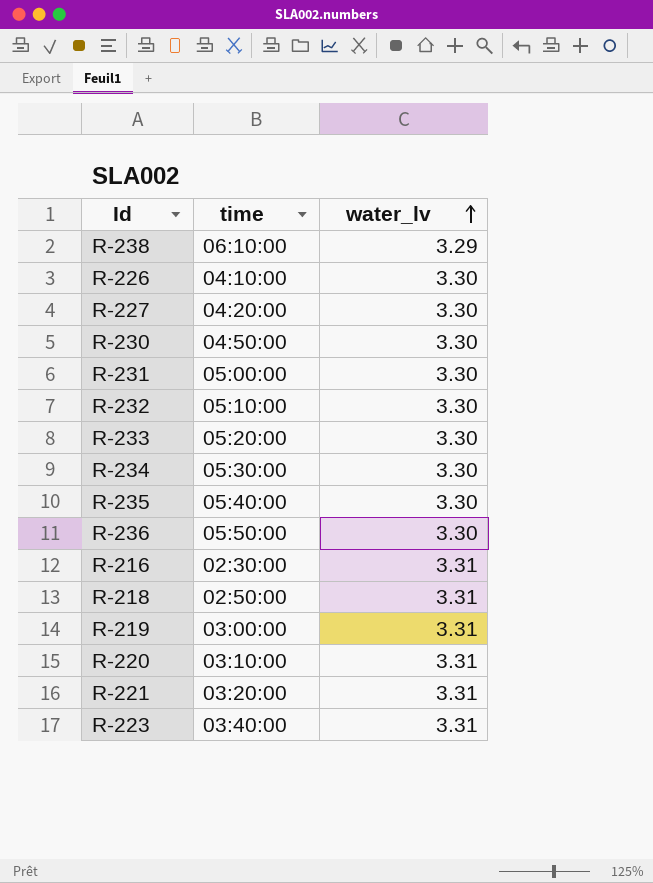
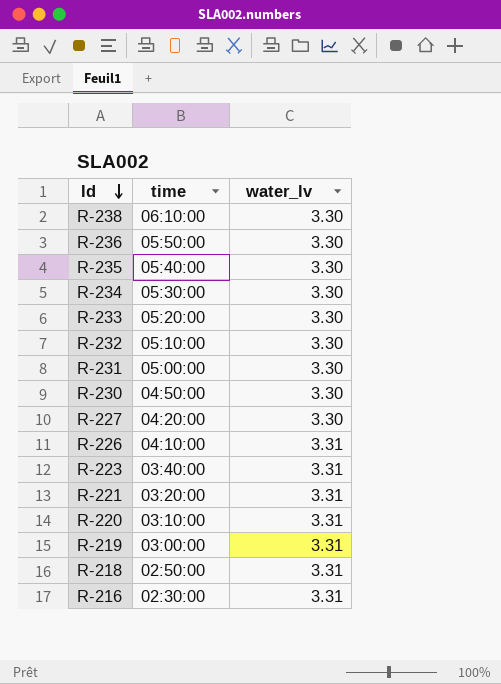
row order: water_lv ascending -> Id descending
R-238 | water_lv: 3.29 -> 3.30
R-226 | water_lv: 3.30 -> 3.31

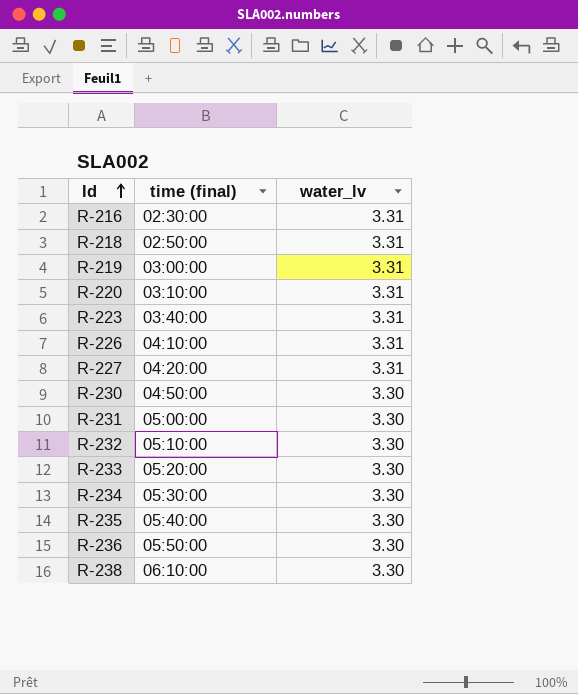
row order: Id descending -> Id ascending
column name: time -> time (final)
row R-221: 03:20:00 | 3.31 -> none
R-227 | water_lv: 3.30 -> 3.31

